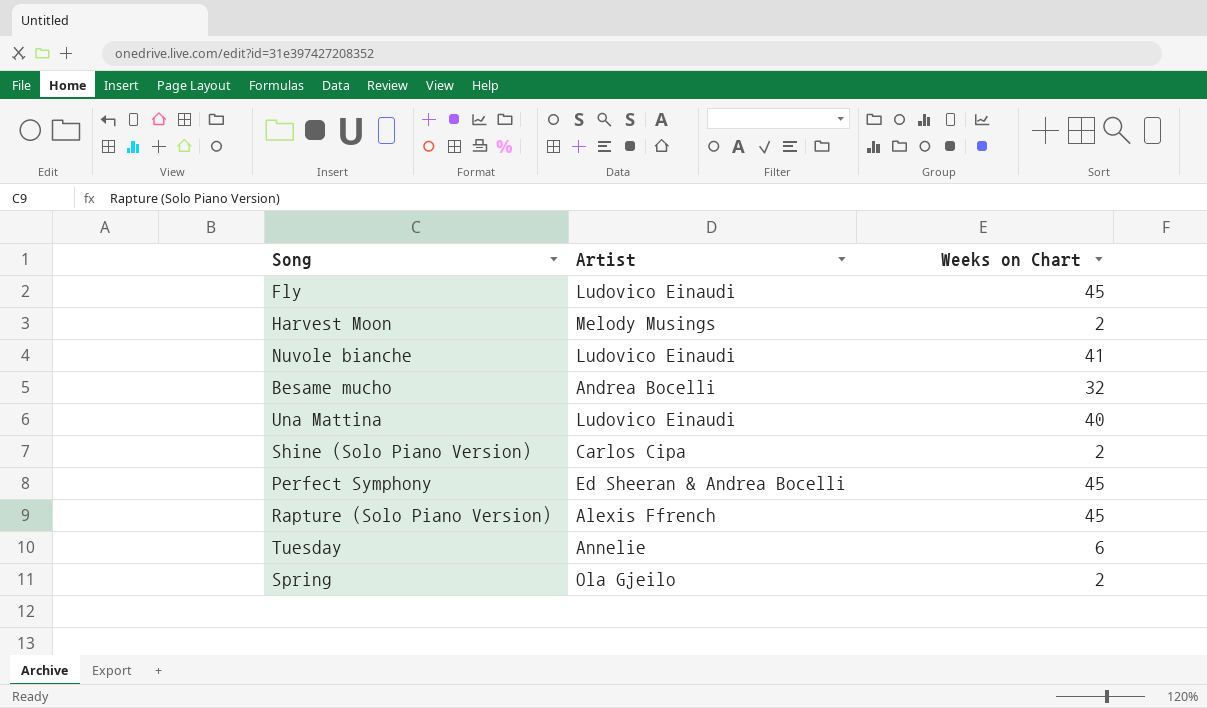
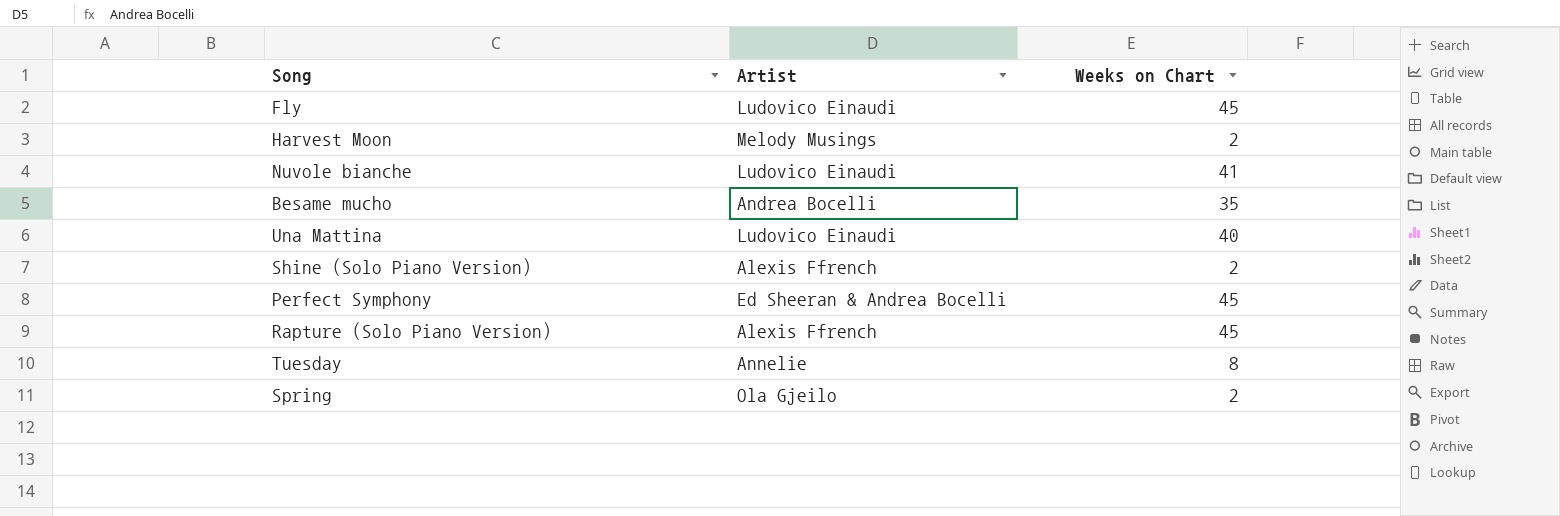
Besame mucho | Weeks on Chart: 32 -> 35
Shine (Solo Piano Version) | Artist: Carlos Cipa -> Alexis Ffrench
Tuesday | Weeks on Chart: 6 -> 8

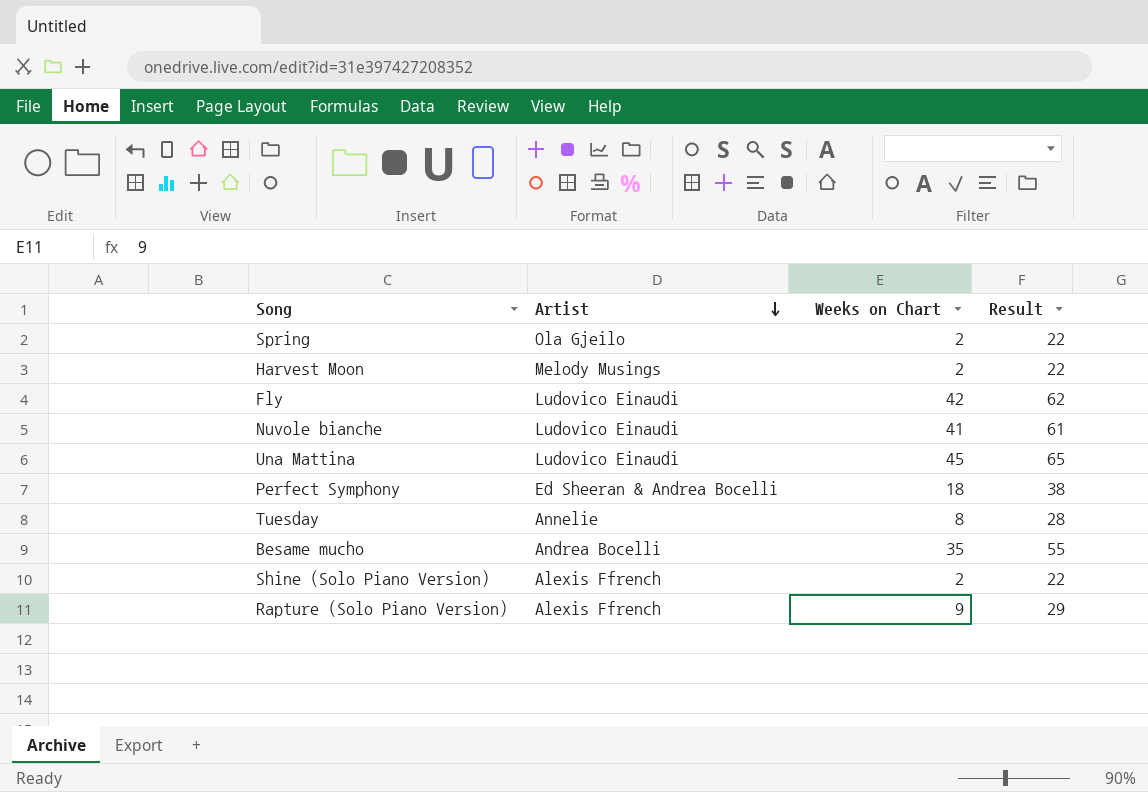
row order: none -> Artist descending
column Result | formula: none -> [Weeks on Chart] + 20
Fly | Weeks on Chart: 45 -> 42
Una Mattina | Weeks on Chart: 40 -> 45
Perfect Symphony | Weeks on Chart: 45 -> 18
Rapture (Solo Piano Version) | Weeks on Chart: 45 -> 9

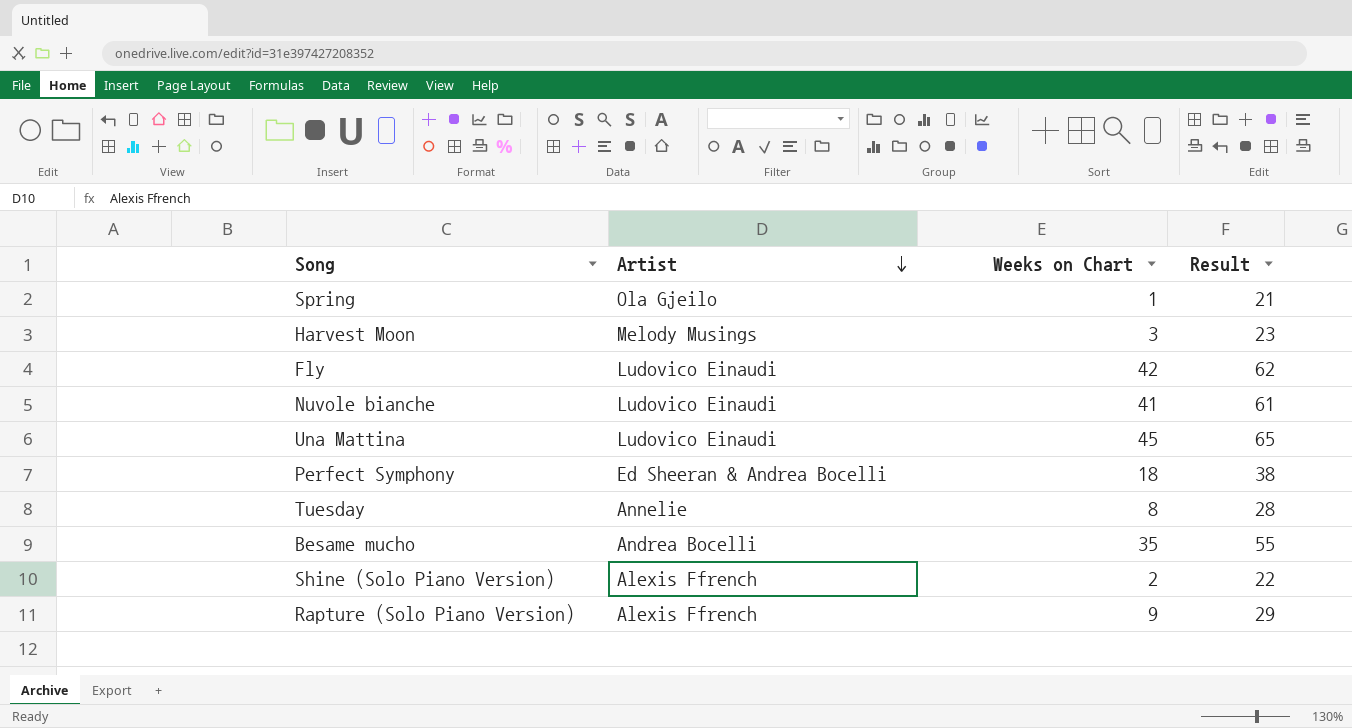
Spring | Weeks on Chart: 2 -> 1
Spring | Result: 22 -> 21
Harvest Moon | Weeks on Chart: 2 -> 3
Harvest Moon | Result: 22 -> 23

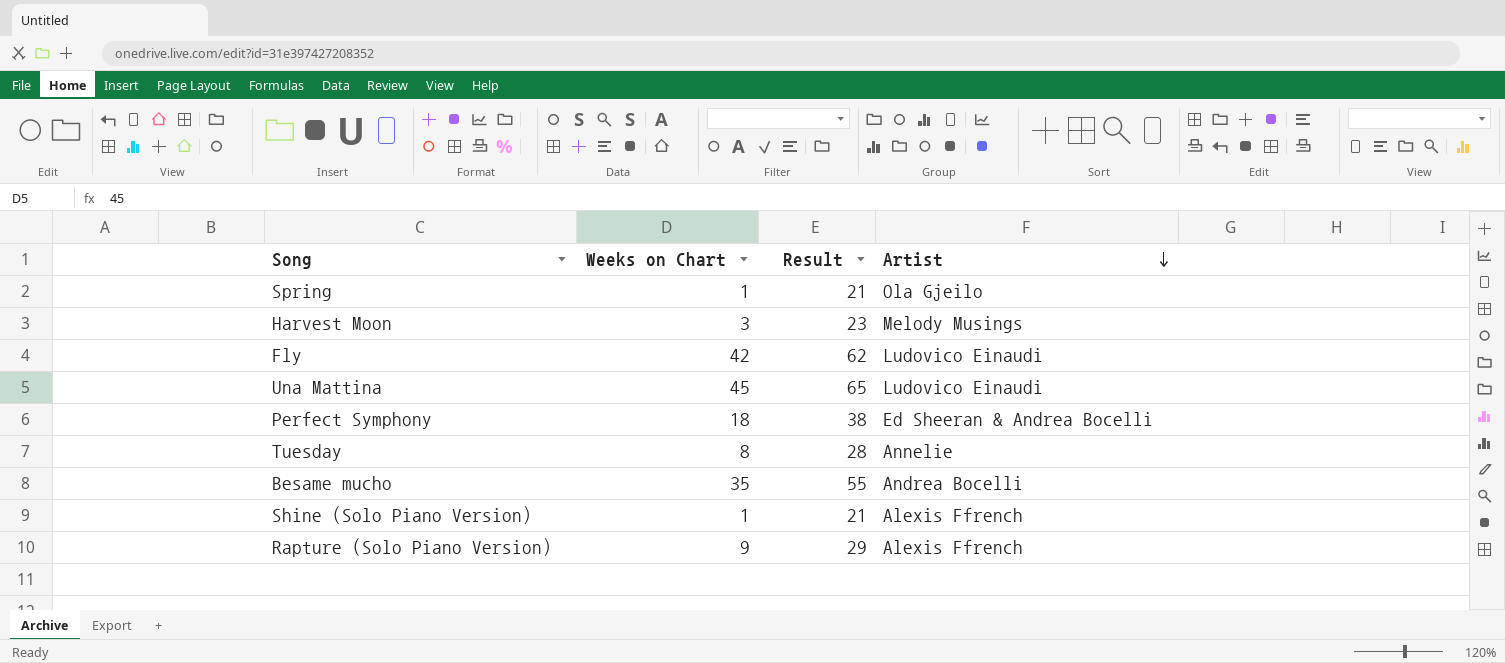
column Artist | position: 2 -> 4
row Nuvole bianche: Ludovico Einaudi | 41 | 61 -> none
Shine (Solo Piano Version) | Weeks on Chart: 2 -> 1
Shine (Solo Piano Version) | Result: 22 -> 21

